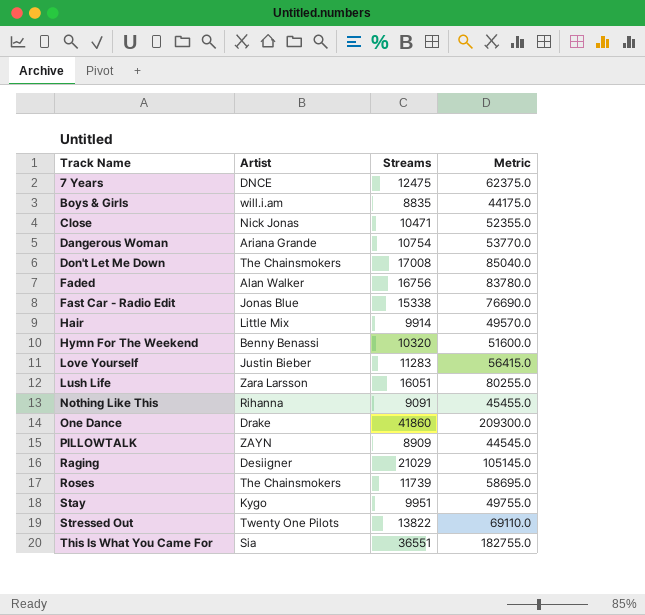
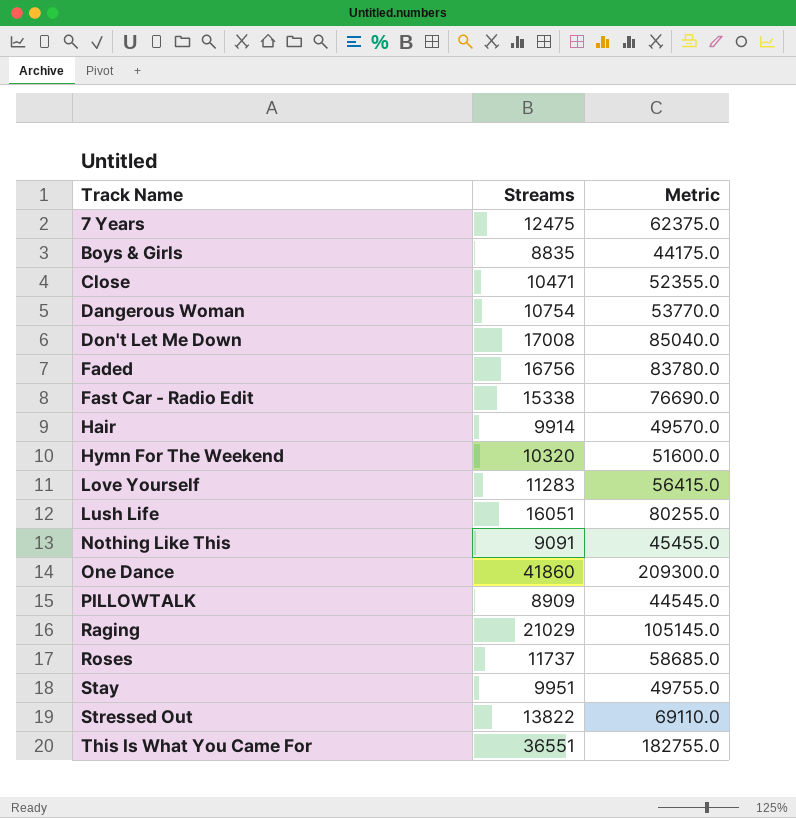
column Artist | position: 2 -> none
Roses | Streams: 11739 -> 11737
Roses | Metric: 58695.0 -> 58685.0

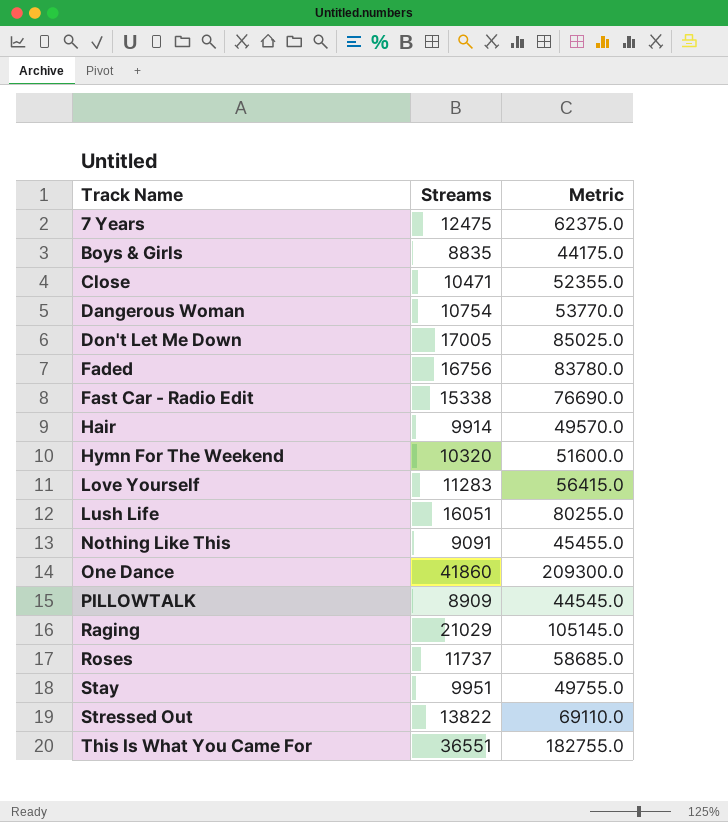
Don't Let Me Down | Streams: 17008 -> 17005
Don't Let Me Down | Metric: 85040.0 -> 85025.0

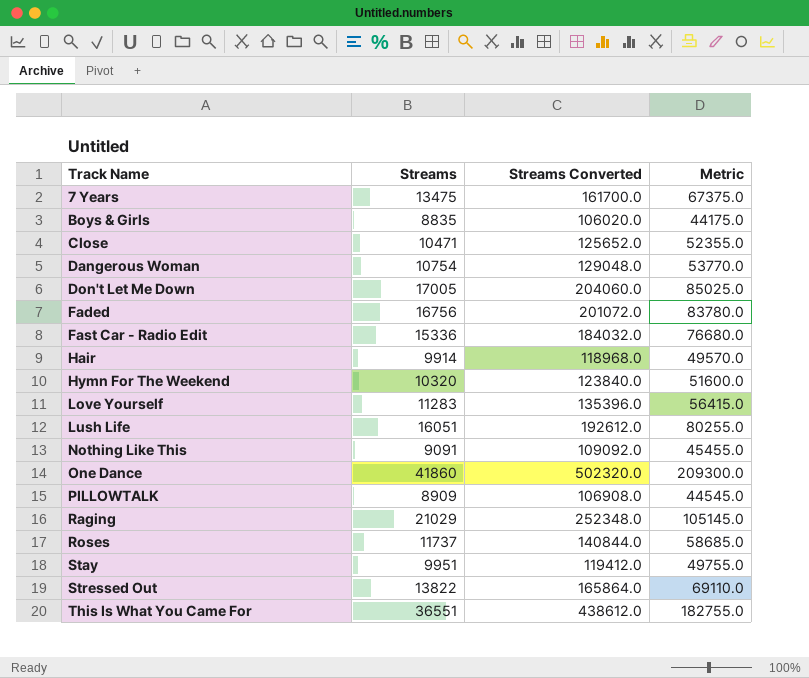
column Streams Converted | formula: none -> [Streams] * 12
7 Years | Streams: 12475 -> 13475
7 Years | Metric: 62375.0 -> 67375.0
Fast Car - Radio Edit | Streams: 15338 -> 15336
Fast Car - Radio Edit | Metric: 76690.0 -> 76680.0

